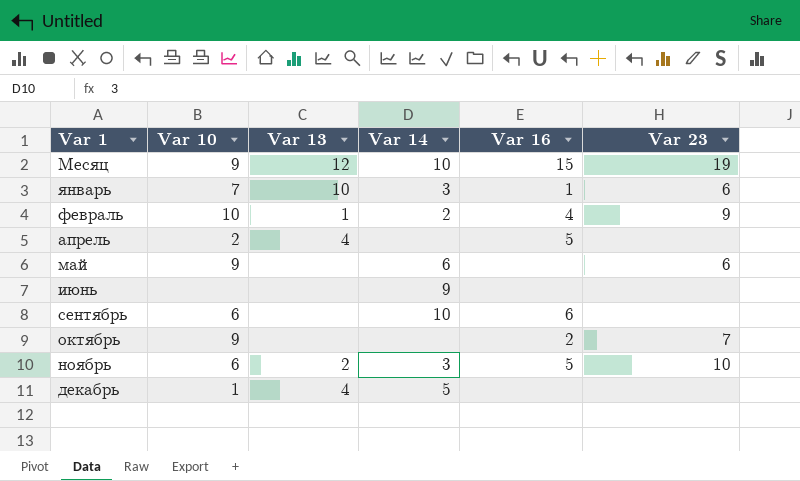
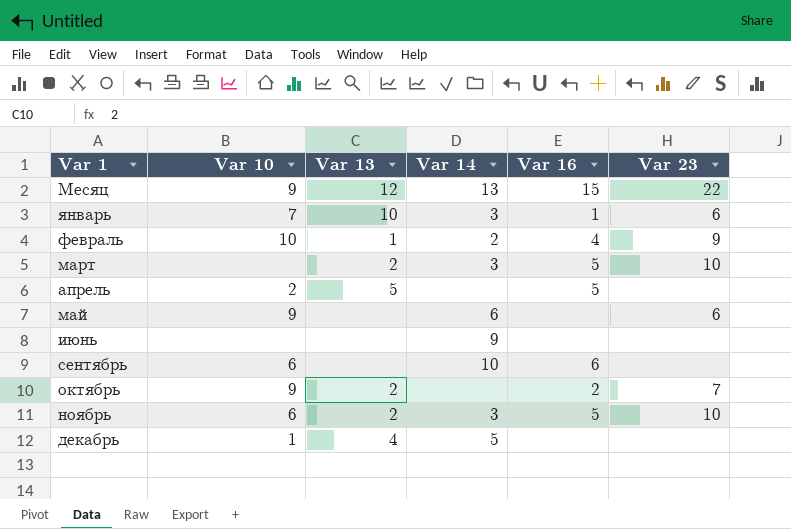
Месяц | Var 14: 10 -> 13
Месяц | Var 23: 19 -> 22
row март: none -> none | 2 | 3 | 5 | 10
апрель | Var 13: 4 -> 5
октябрь | Var 13: none -> 2

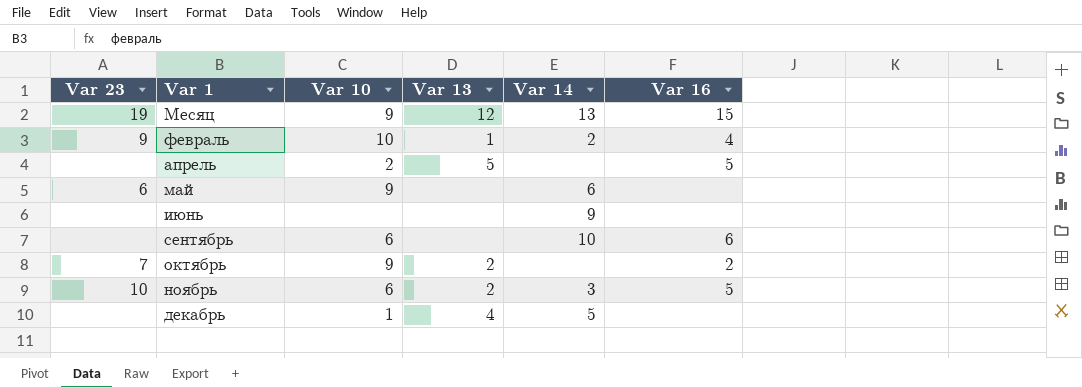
column Var 23 | position: 6 -> 1
row январь: 7 | 10 | 3 | 1 | 6 -> none
row март: none | 2 | 3 | 5 | 10 -> none
Месяц | Var 23: 22 -> 19

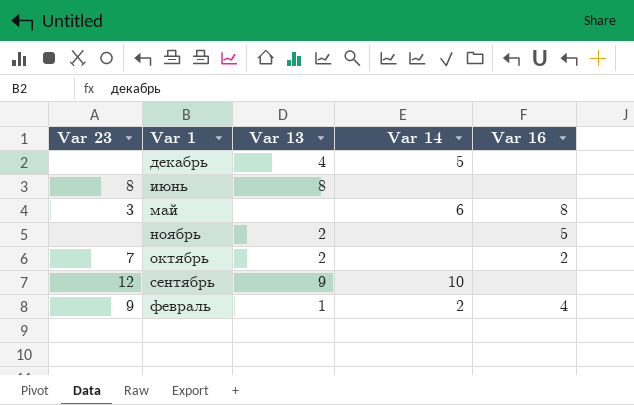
row order: none -> Var 1 ascending
column Var 10 | position: 3 -> none
row Месяц: 19 | 9 | 12 | 13 | 15 -> none
row апрель: none | 2 | 5 | none | 5 -> none
июнь | Var 23: none -> 8
июнь | Var 13: none -> 8
июнь | Var 14: 9 -> none
май | Var 23: 6 -> 3
май | Var 16: none -> 8
ноябрь | Var 23: 10 -> none
ноябрь | Var 14: 3 -> none
сентябрь | Var 23: none -> 12
сентябрь | Var 13: none -> 9
сентябрь | Var 16: 6 -> none

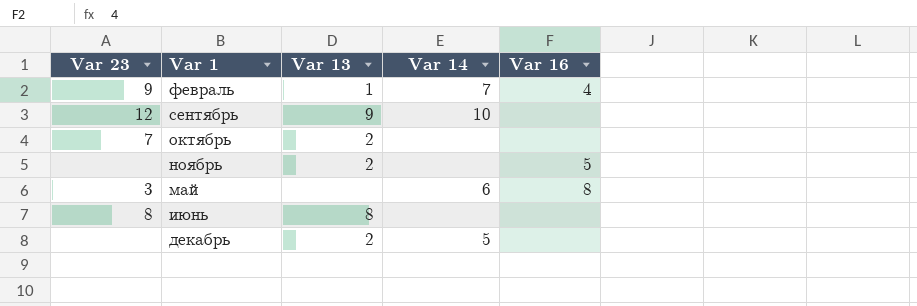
row order: Var 1 ascending -> Var 1 descending
февраль | Var 14: 2 -> 7
октябрь | Var 16: 2 -> none
декабрь | Var 13: 4 -> 2

